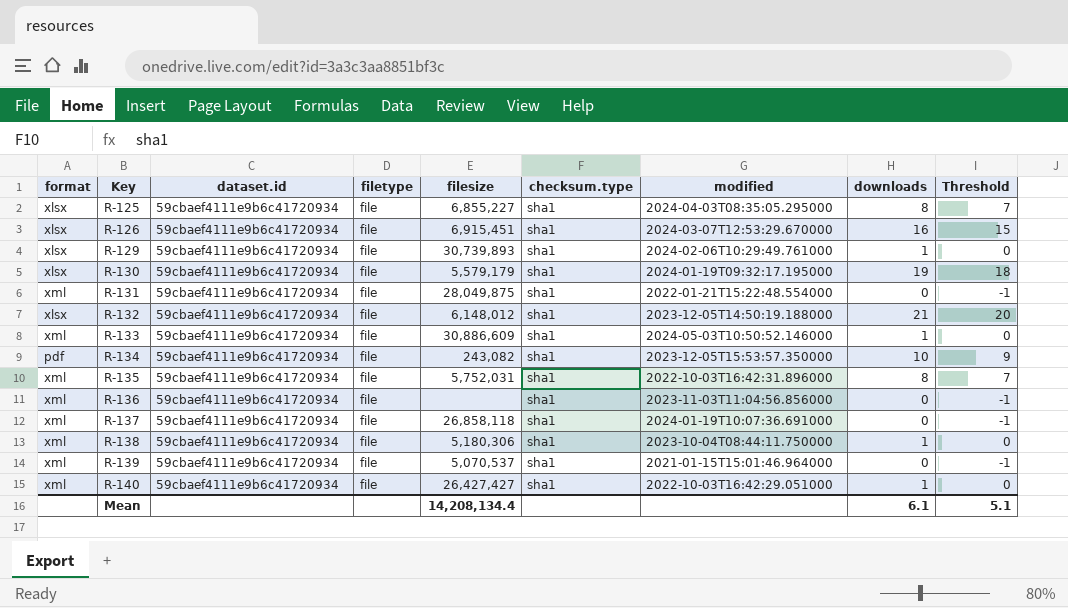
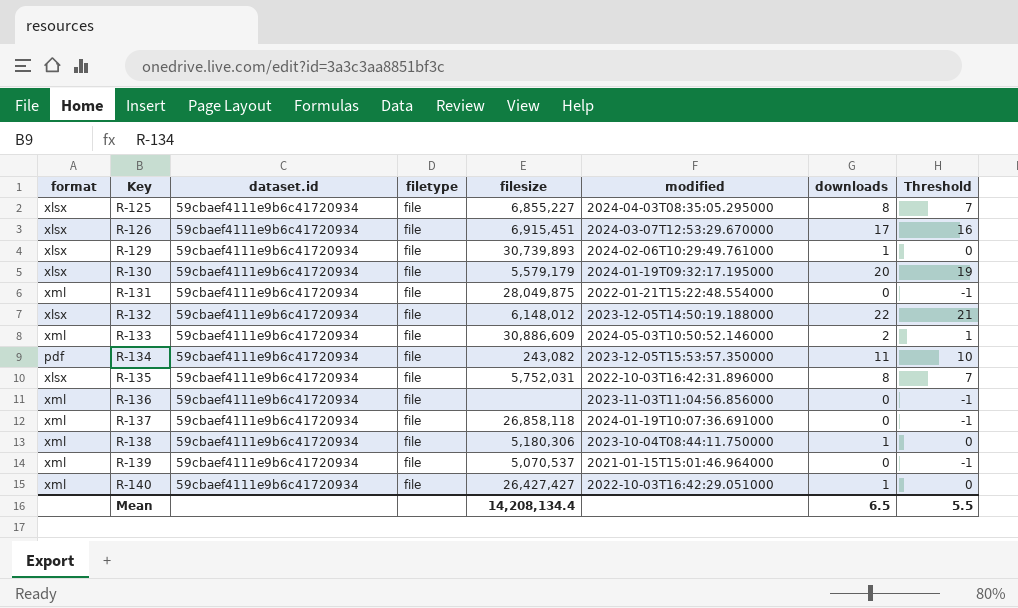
column checksum.type | position: 6 -> none
R-126 | downloads: 16 -> 17
R-126 | Threshold: 15 -> 16
R-130 | downloads: 19 -> 20
R-130 | Threshold: 18 -> 19
R-132 | downloads: 21 -> 22
R-132 | Threshold: 20 -> 21
R-133 | downloads: 1 -> 2
R-133 | Threshold: 0 -> 1
R-134 | downloads: 10 -> 11
R-134 | Threshold: 9 -> 10
R-135 | format: xml -> xlsx
Mean | downloads: 6.1 -> 6.5
Mean | Threshold: 5.1 -> 5.5

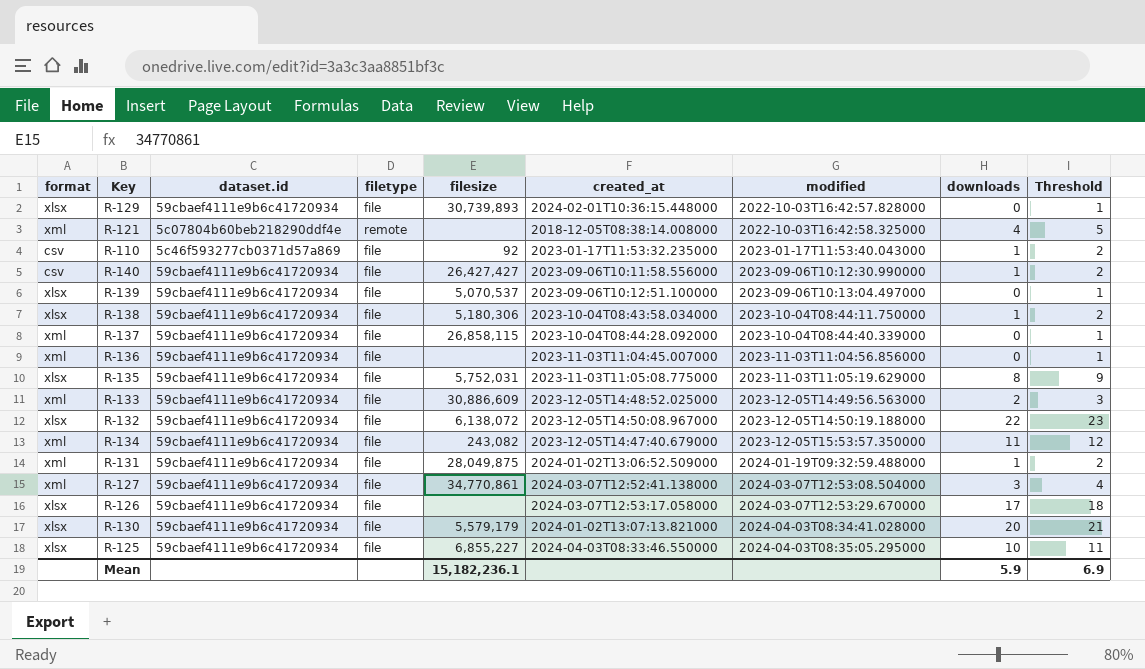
row order: Key ascending -> modified ascending
column created_at | position: none -> 6
column Threshold | formula: [downloads] - 1 -> [downloads] + 1
R-129 | modified: 2024-02-06T10:29:49.761000 -> 2022-10-03T16:42:57.828000
R-129 | downloads: 1 -> 0
row R-121: none -> xml | 5c07804b60beb218290ddf4e | remote | none | 2018-12-05T08:38:14.008000 | 2022-10-03T16:42:58.325000 | 4 | 5
row R-110: none -> csv | 5c46f593277cb0371d57a869 | file | 92 | 2023-01-17T11:53:32.235000 | 2023-01-17T11:53:40.043000 | 1 | 2
R-140 | format: xml -> csv
R-140 | modified: 2022-10-03T16:42:29.051000 -> 2023-09-06T10:12:30.990000
R-139 | format: xml -> xlsx
R-139 | modified: 2021-01-15T15:01:46.964000 -> 2023-09-06T10:13:04.497000
R-138 | format: xml -> xlsx
R-137 | filesize: 26,858,118 -> 26,858,115
R-137 | modified: 2024-01-19T10:07:36.691000 -> 2023-10-04T08:44:40.339000
R-135 | modified: 2022-10-03T16:42:31.896000 -> 2023-11-03T11:05:19.629000
R-133 | modified: 2024-05-03T10:50:52.146000 -> 2023-12-05T14:49:56.563000
R-132 | filesize: 6,148,012 -> 6,138,072
R-134 | format: pdf -> xml
R-131 | modified: 2022-01-21T15:22:48.554000 -> 2024-01-19T09:32:59.488000
R-131 | downloads: 0 -> 1
row R-127: none -> xml | 59cbaef4111e9b6c41720934 | file | 34,770,861 | 2024-03-07T12:52:41.138000 | 2024-03-07T12:53:08.504000 | 3 | 4
R-126 | filesize: 6,915,451 -> none
R-130 | modified: 2024-01-19T09:32:17.195000 -> 2024-04-03T08:34:41.028000
R-125 | downloads: 8 -> 10
Mean | filesize: 14,208,134.4 -> 15,182,236.1
Mean | downloads: 6.5 -> 5.9
Mean | Threshold: 5.5 -> 6.9

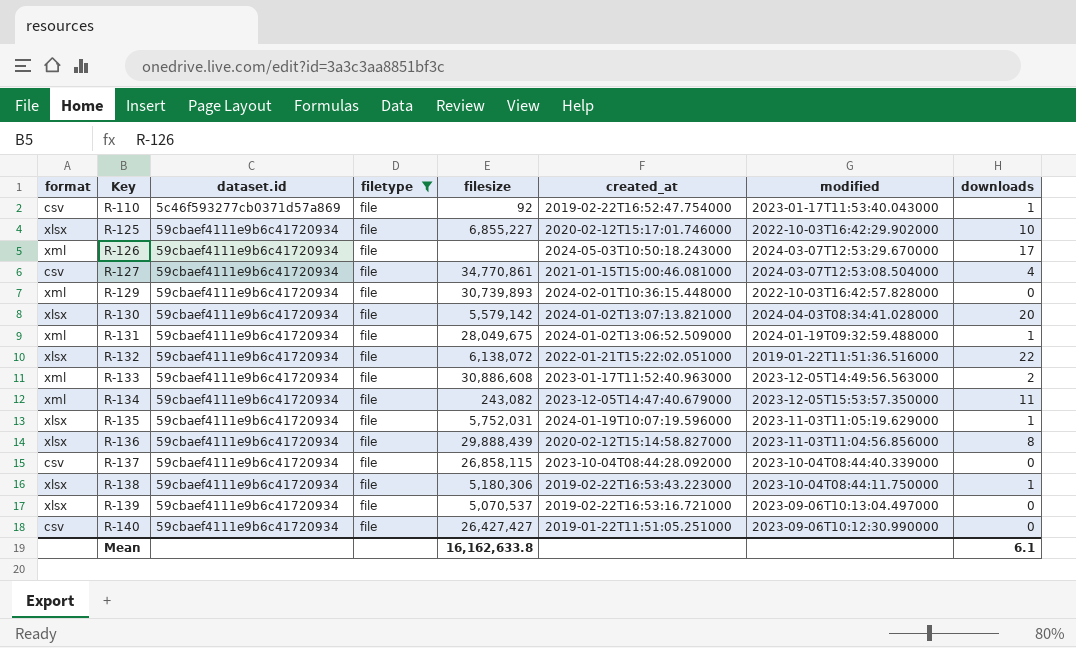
filter: none -> filetype = file
row order: modified ascending -> Key ascending
column Threshold | formula: [downloads] + 1 -> none
R-110 | created_at: 2023-01-17T11:53:32.235000 -> 2019-02-22T16:52:47.754000
R-125 | created_at: 2024-04-03T08:33:46.550000 -> 2020-02-12T15:17:01.746000
R-125 | modified: 2024-04-03T08:35:05.295000 -> 2022-10-03T16:42:29.902000
R-126 | format: xlsx -> xml
R-126 | created_at: 2024-03-07T12:53:17.058000 -> 2024-05-03T10:50:18.243000
R-127 | format: xml -> csv
R-127 | created_at: 2024-03-07T12:52:41.138000 -> 2021-01-15T15:00:46.081000
R-127 | downloads: 3 -> 4
R-129 | format: xlsx -> xml
R-130 | filesize: 5,579,179 -> 5,579,142
R-131 | filesize: 28,049,875 -> 28,049,675
R-132 | created_at: 2023-12-05T14:50:08.967000 -> 2022-01-21T15:22:02.051000
R-132 | modified: 2023-12-05T14:50:19.188000 -> 2019-01-22T11:51:36.516000
R-133 | filesize: 30,886,609 -> 30,886,608
R-133 | created_at: 2023-12-05T14:48:52.025000 -> 2023-01-17T11:52:40.963000
R-135 | created_at: 2023-11-03T11:05:08.775000 -> 2024-01-19T10:07:19.596000
R-135 | downloads: 8 -> 1
R-136 | format: xml -> xlsx
R-136 | filesize: none -> 29,888,439
R-136 | created_at: 2023-11-03T11:04:45.007000 -> 2020-02-12T15:14:58.827000
R-136 | downloads: 0 -> 8
R-137 | format: xml -> csv
R-138 | created_at: 2023-10-04T08:43:58.034000 -> 2019-02-22T16:53:43.223000
R-139 | created_at: 2023-09-06T10:12:51.100000 -> 2019-02-22T16:53:16.721000
R-140 | created_at: 2023-09-06T10:11:58.556000 -> 2019-01-22T11:51:05.251000
R-140 | downloads: 1 -> 0
Mean | filesize: 15,182,236.1 -> 16,162,633.8
Mean | downloads: 5.9 -> 6.1

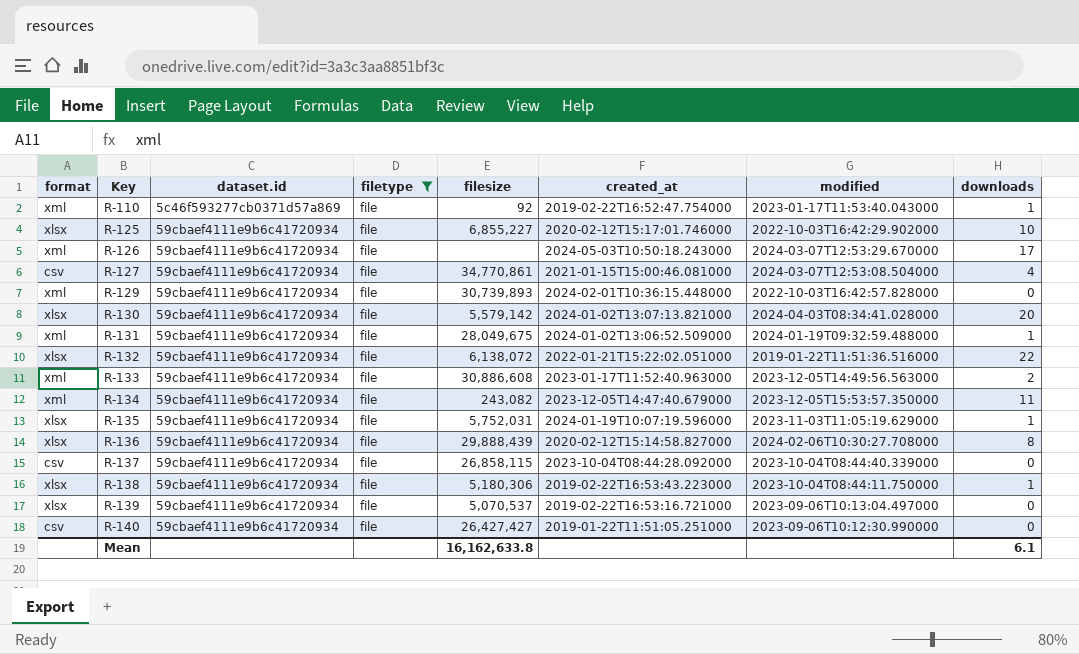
R-110 | format: csv -> xml
R-136 | modified: 2023-11-03T11:04:56.856000 -> 2024-02-06T10:30:27.708000

